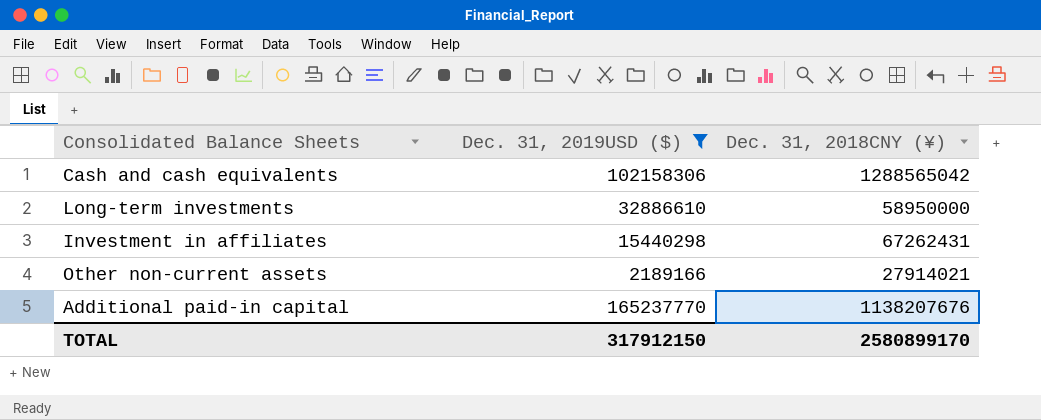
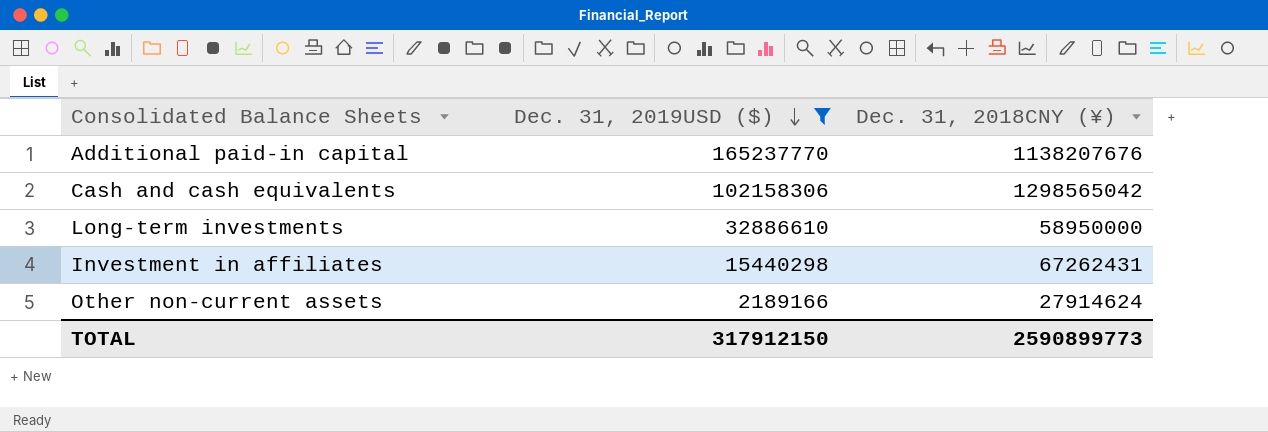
row order: none -> Dec. 31, 2019USD ($) descending
Cash and cash equivalents | Dec. 31, 2018CNY (¥): 1288565042 -> 1298565042
Other non-current assets | Dec. 31, 2018CNY (¥): 27914021 -> 27914624
TOTAL | Dec. 31, 2018CNY (¥): 2580899170 -> 2590899773

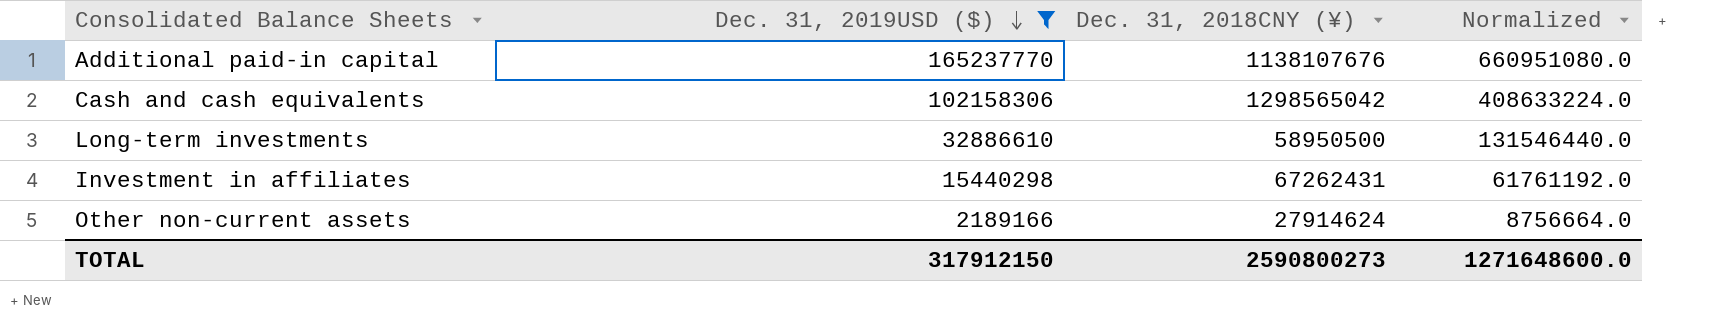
column Normalized | formula: none -> [Dec. 31, 2019USD ($)] * 4
Additional paid-in capital | Dec. 31, 2018CNY (¥): 1138207676 -> 1138107676
Long-term investments | Dec. 31, 2018CNY (¥): 58950000 -> 58950500
TOTAL | Dec. 31, 2018CNY (¥): 2590899773 -> 2590800273

